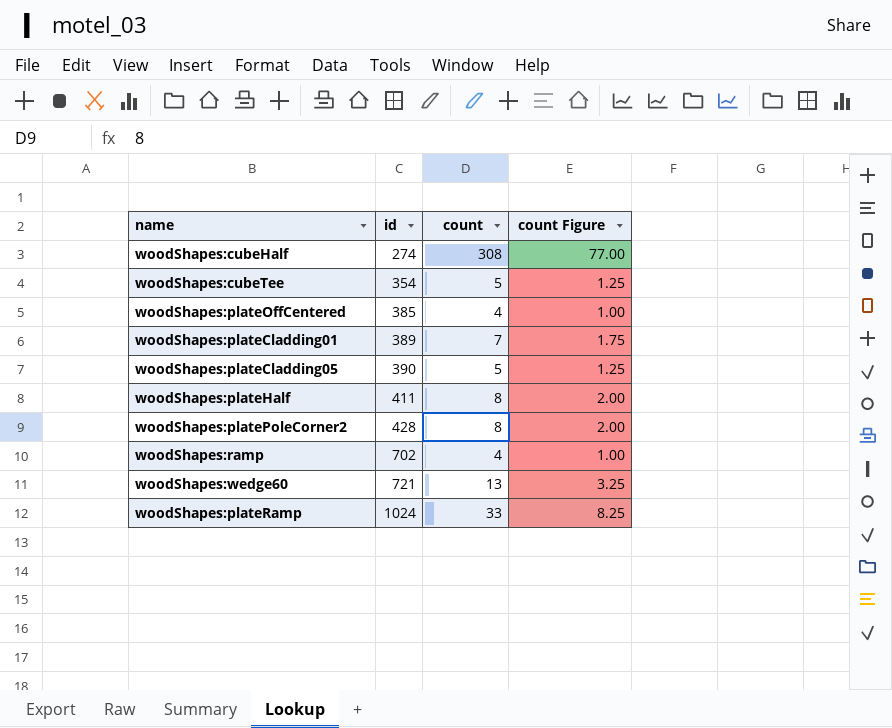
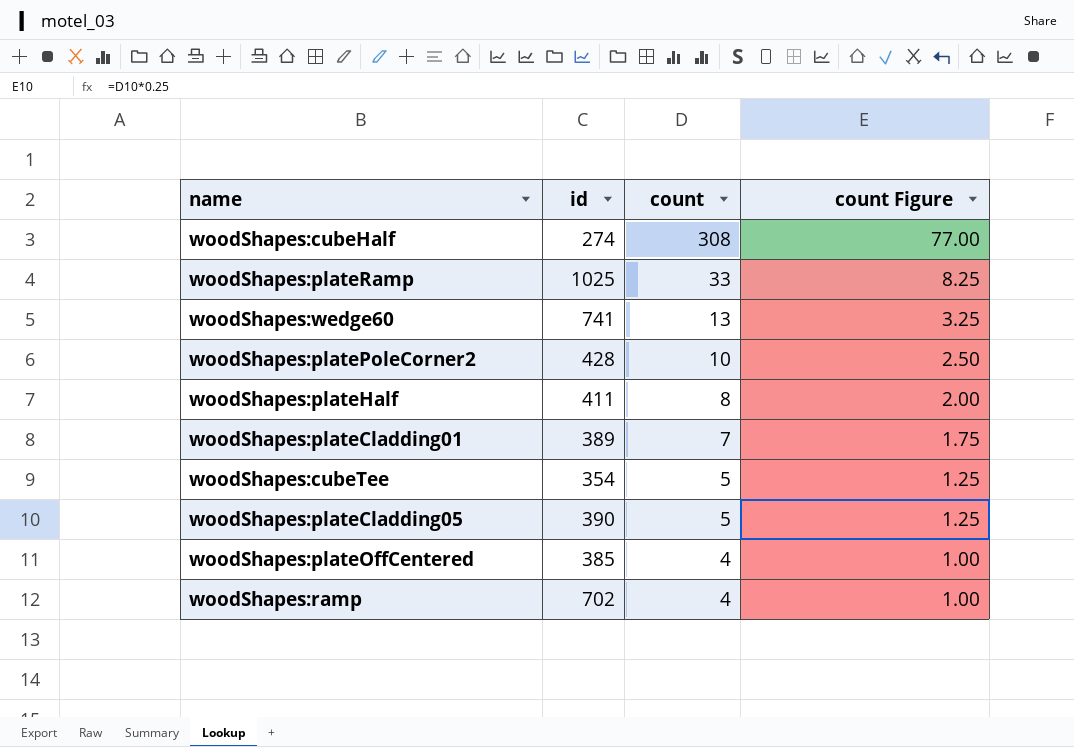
row order: id ascending -> count descending
woodShapes:plateRamp | id: 1024 -> 1025
woodShapes:wedge60 | id: 721 -> 741
woodShapes:platePoleCorner2 | count: 8 -> 10
woodShapes:platePoleCorner2 | count Figure: 2.00 -> 2.50

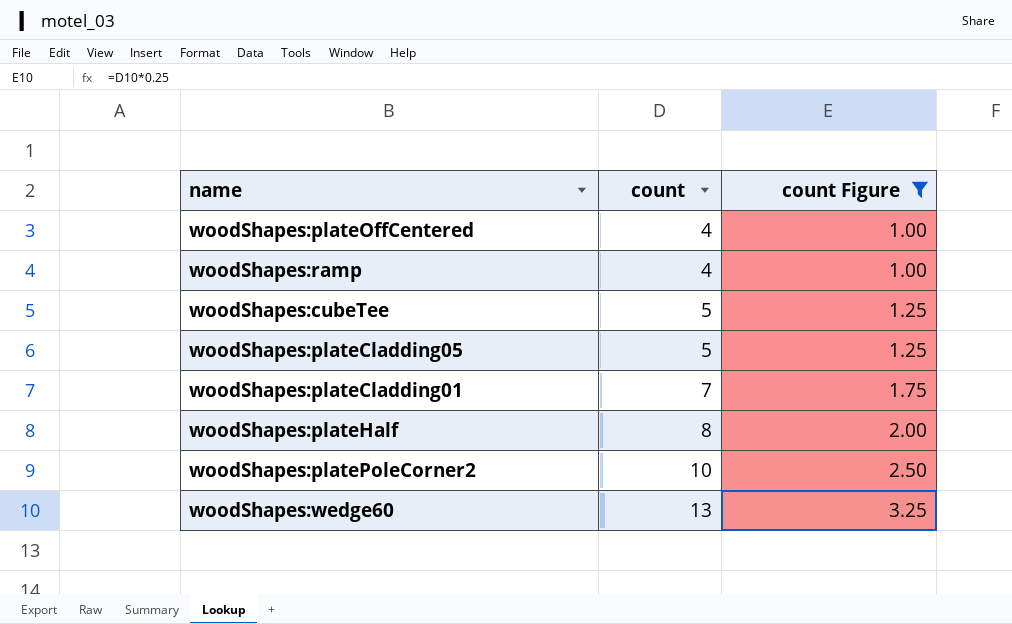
filter: none -> count Figure <= 3.25
row order: count descending -> count ascending
column id | position: 2 -> none

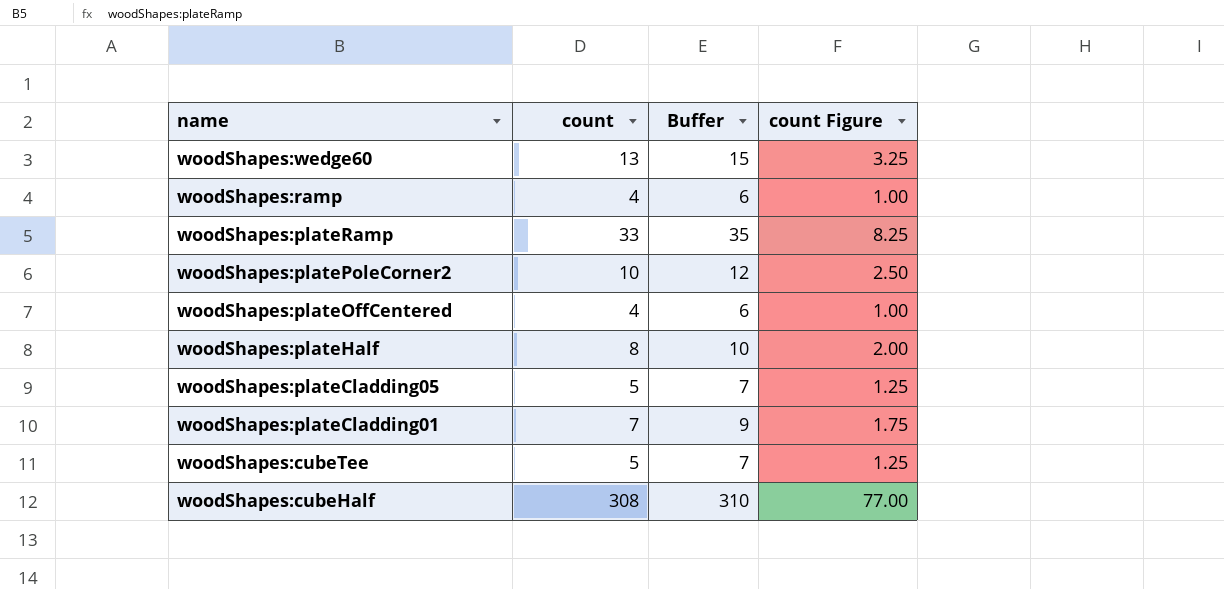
filter: count Figure <= 3.25 -> none
row order: count ascending -> name descending
column Buffer | formula: none -> [count] + 2

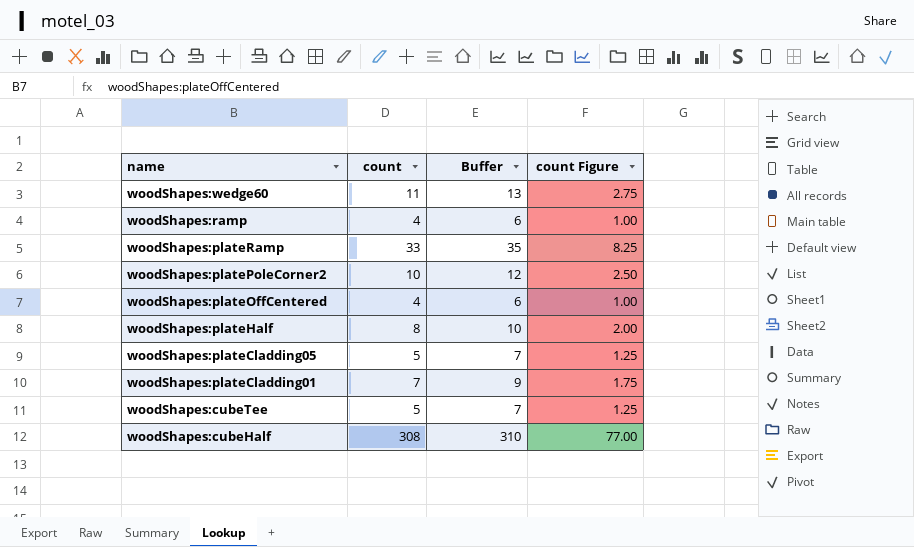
woodShapes:wedge60 | count: 13 -> 11
woodShapes:wedge60 | Buffer: 15 -> 13
woodShapes:wedge60 | count Figure: 3.25 -> 2.75

